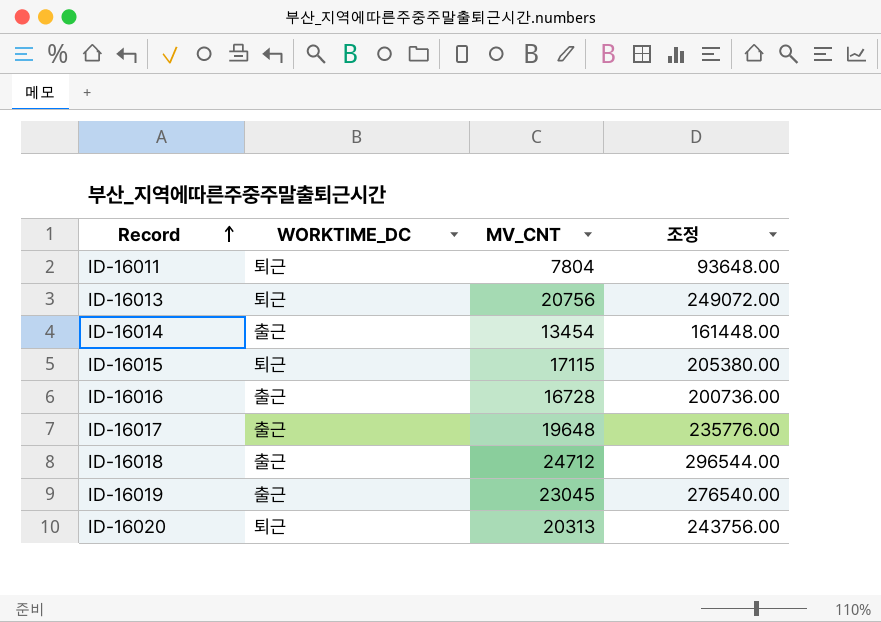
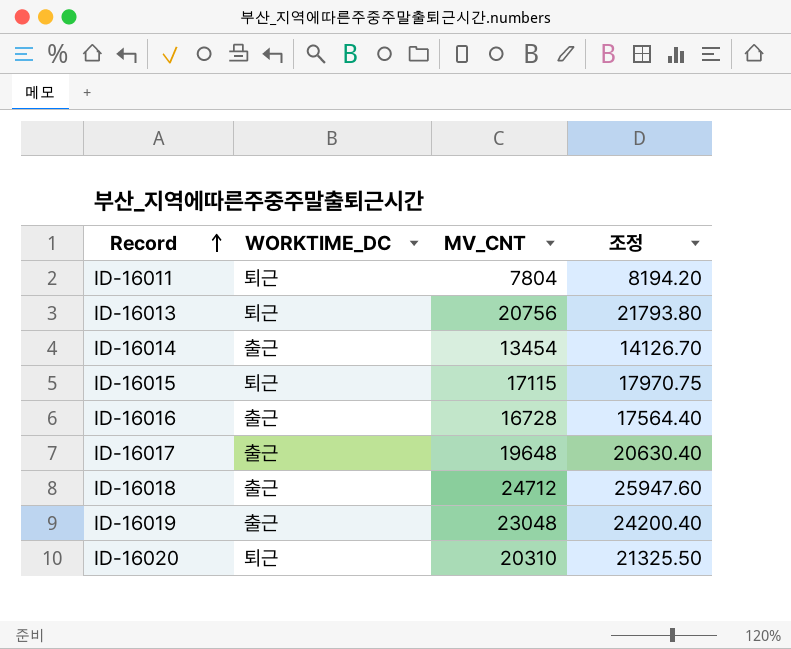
column 조정 | formula: [MV_CNT] * 12 -> [MV_CNT] * 1.05
ID-16019 | MV_CNT: 23045 -> 23048
ID-16020 | MV_CNT: 20313 -> 20310

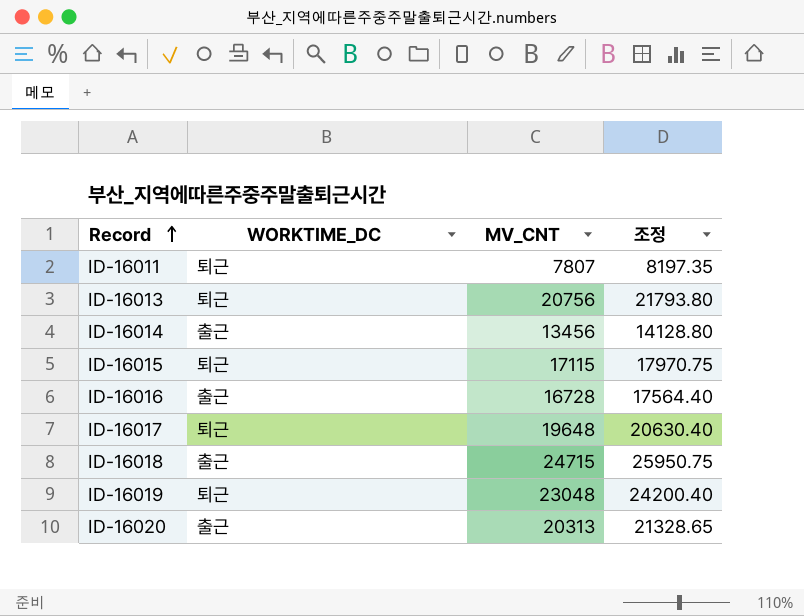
ID-16011 | MV_CNT: 7804 -> 7807
ID-16011 | 조정: 8194.20 -> 8197.35
ID-16014 | MV_CNT: 13454 -> 13456
ID-16014 | 조정: 14126.70 -> 14128.80
ID-16017 | WORKTIME_DC: 출근 -> 퇴근
ID-16018 | MV_CNT: 24712 -> 24715
ID-16018 | 조정: 25947.60 -> 25950.75
ID-16019 | WORKTIME_DC: 출근 -> 퇴근
ID-16020 | WORKTIME_DC: 퇴근 -> 출근
ID-16020 | MV_CNT: 20310 -> 20313
ID-16020 | 조정: 21325.50 -> 21328.65

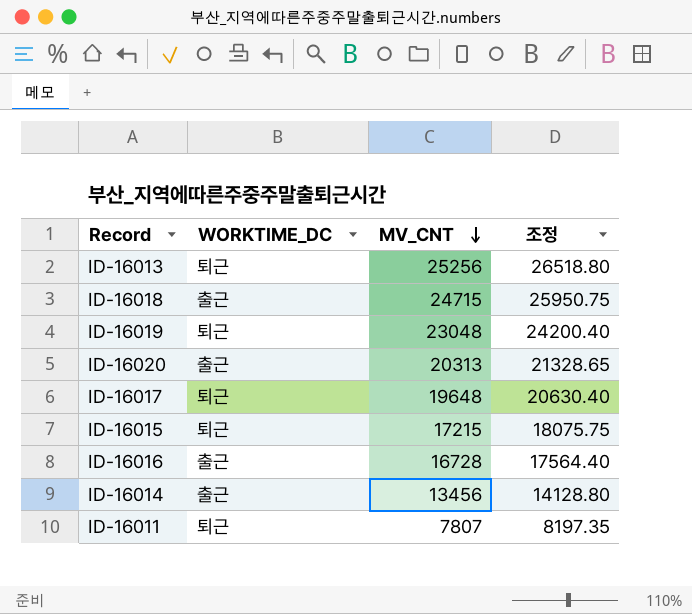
row order: Record ascending -> MV_CNT descending
ID-16013 | MV_CNT: 20756 -> 25256
ID-16013 | 조정: 21793.80 -> 26518.80
ID-16015 | MV_CNT: 17115 -> 17215
ID-16015 | 조정: 17970.75 -> 18075.75

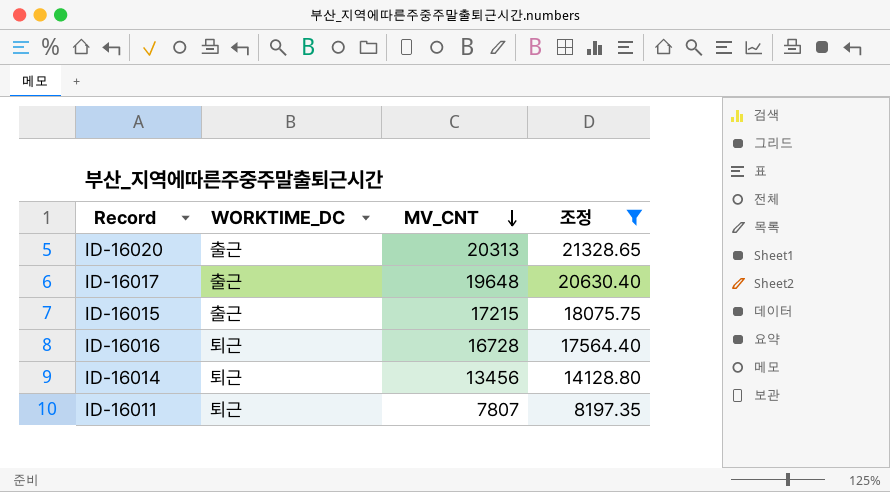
filter: none -> 조정 <= 21328.65
ID-16017 | WORKTIME_DC: 퇴근 -> 출근
ID-16015 | WORKTIME_DC: 퇴근 -> 출근
ID-16016 | WORKTIME_DC: 출근 -> 퇴근
ID-16014 | WORKTIME_DC: 출근 -> 퇴근

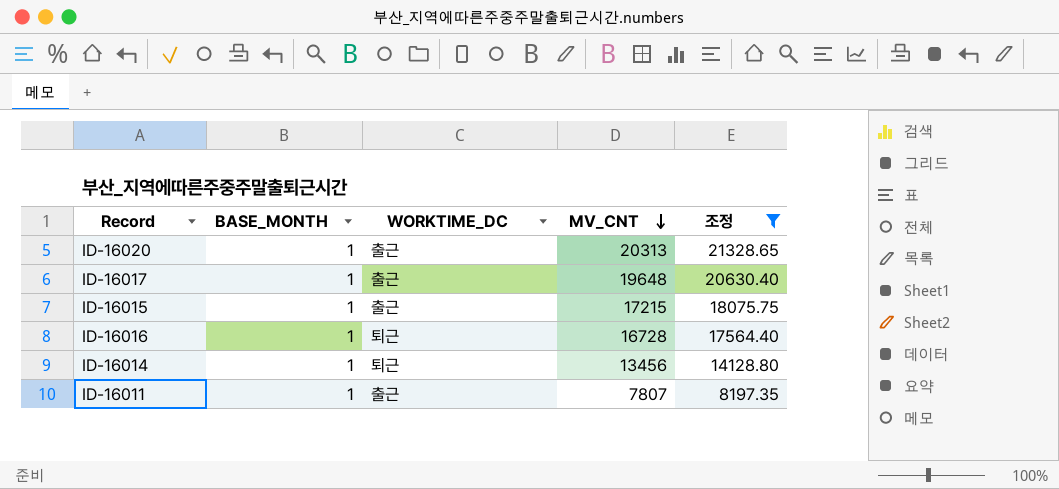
column BASE_MONTH | position: none -> 2
ID-16011 | WORKTIME_DC: 퇴근 -> 출근

